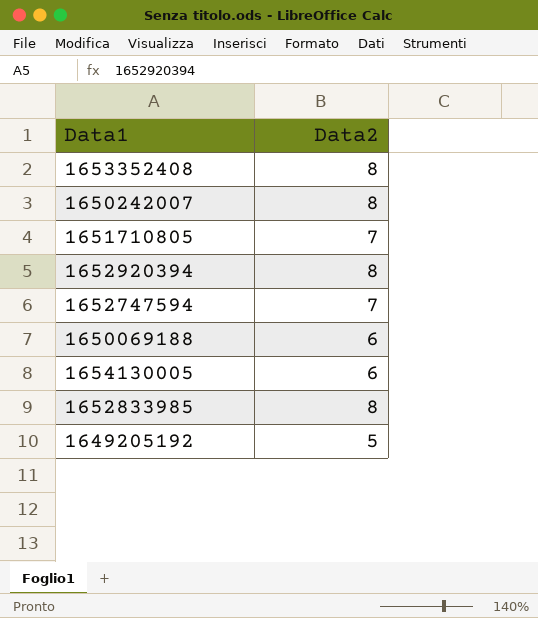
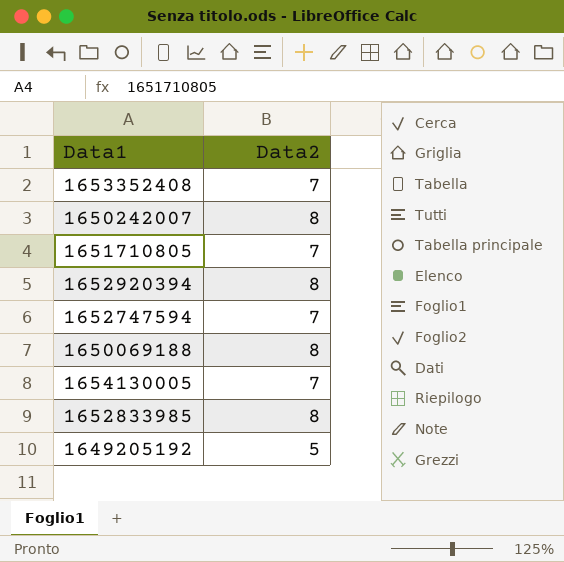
1653352408 | Data2: 8 -> 7
1650069188 | Data2: 6 -> 8
1654130005 | Data2: 6 -> 7

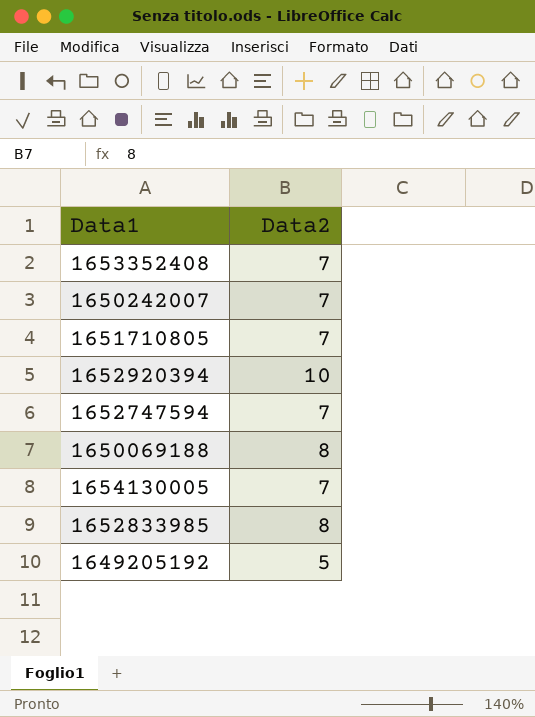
1650242007 | Data2: 8 -> 7
1652920394 | Data2: 8 -> 10

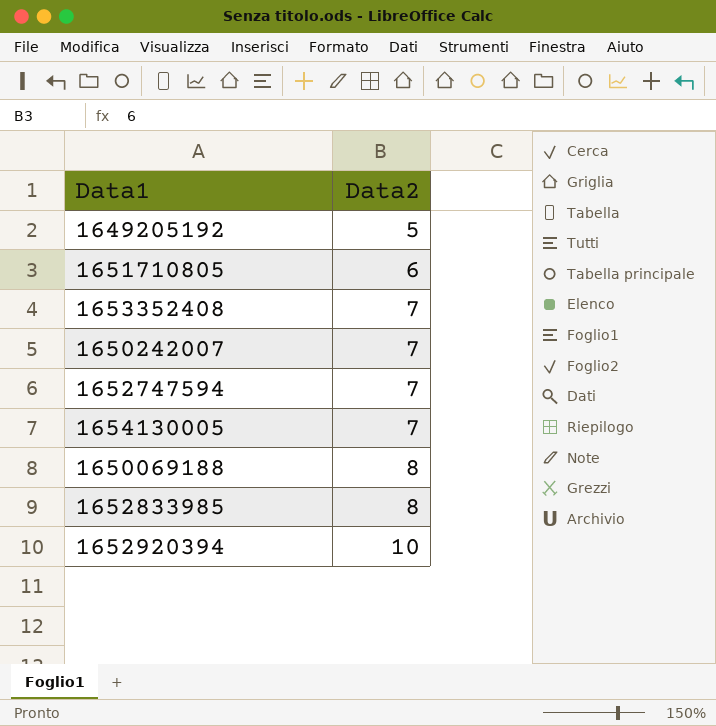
row order: none -> Data2 ascending
1651710805 | Data2: 7 -> 6

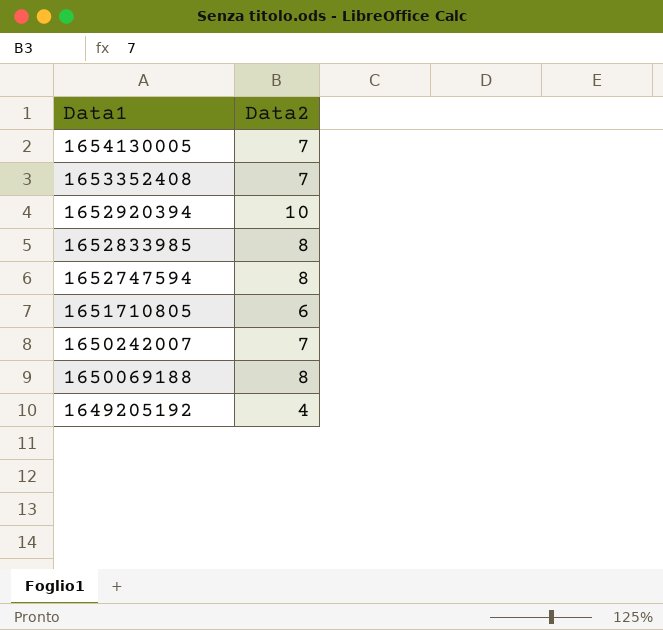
row order: Data2 ascending -> Data1 descending
1652747594 | Data2: 7 -> 8
1649205192 | Data2: 5 -> 4

